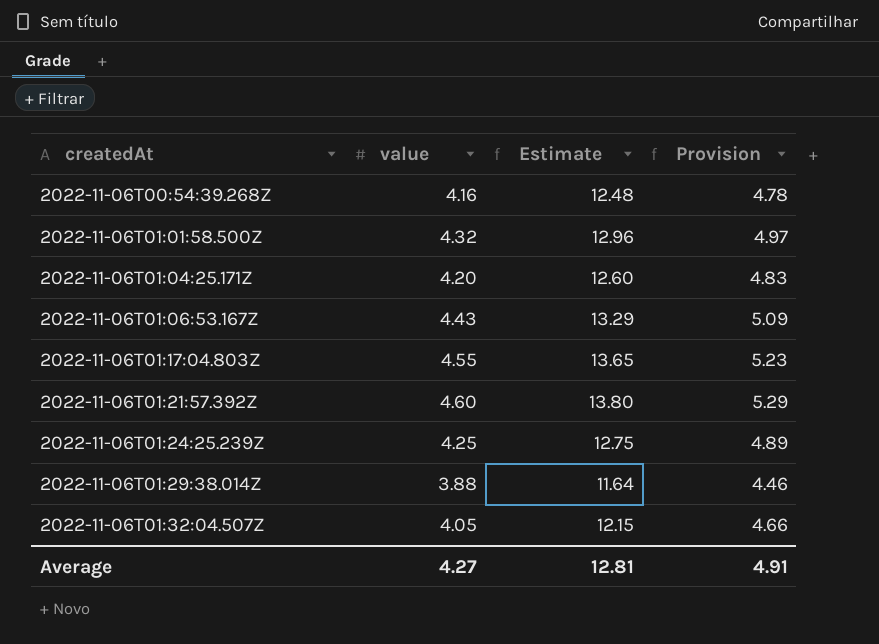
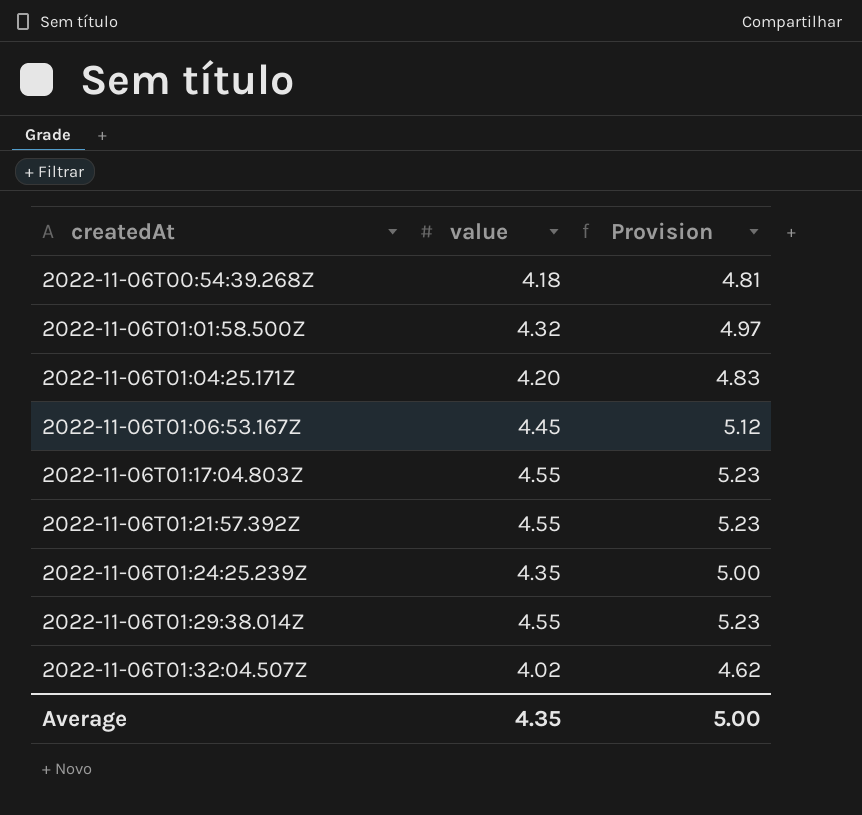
column Estimate | formula: [value] * 3 -> none
2022-11-06T00:54:39.268Z | value: 4.16 -> 4.18
2022-11-06T00:54:39.268Z | Provision: 4.78 -> 4.81
2022-11-06T01:06:53.167Z | value: 4.43 -> 4.45
2022-11-06T01:06:53.167Z | Provision: 5.09 -> 5.12
2022-11-06T01:21:57.392Z | value: 4.60 -> 4.55
2022-11-06T01:21:57.392Z | Provision: 5.29 -> 5.23
2022-11-06T01:24:25.239Z | value: 4.25 -> 4.35
2022-11-06T01:24:25.239Z | Provision: 4.89 -> 5.00
2022-11-06T01:29:38.014Z | value: 3.88 -> 4.55
2022-11-06T01:29:38.014Z | Provision: 4.46 -> 5.23
2022-11-06T01:32:04.507Z | value: 4.05 -> 4.02
2022-11-06T01:32:04.507Z | Provision: 4.66 -> 4.62
Average | value: 4.27 -> 4.35
Average | Provision: 4.91 -> 5.00

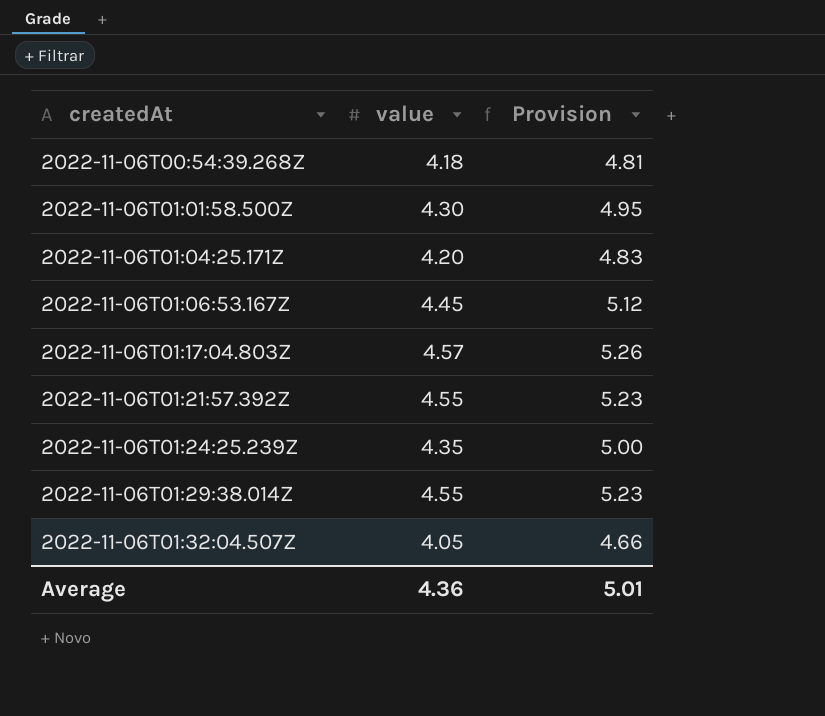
2022-11-06T01:01:58.500Z | value: 4.32 -> 4.30
2022-11-06T01:01:58.500Z | Provision: 4.97 -> 4.95
2022-11-06T01:17:04.803Z | value: 4.55 -> 4.57
2022-11-06T01:17:04.803Z | Provision: 5.23 -> 5.26
2022-11-06T01:32:04.507Z | value: 4.02 -> 4.05
2022-11-06T01:32:04.507Z | Provision: 4.62 -> 4.66
Average | value: 4.35 -> 4.36
Average | Provision: 5.00 -> 5.01

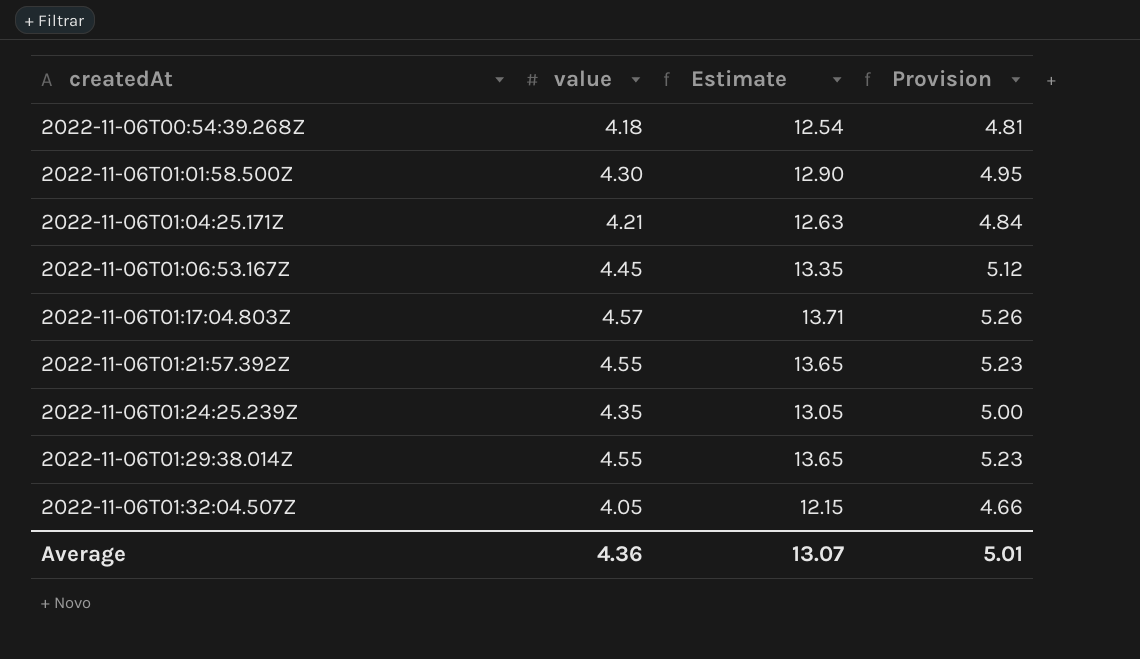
column Estimate | formula: none -> [value] * 3
2022-11-06T01:04:25.171Z | value: 4.20 -> 4.21
2022-11-06T01:04:25.171Z | Provision: 4.83 -> 4.84

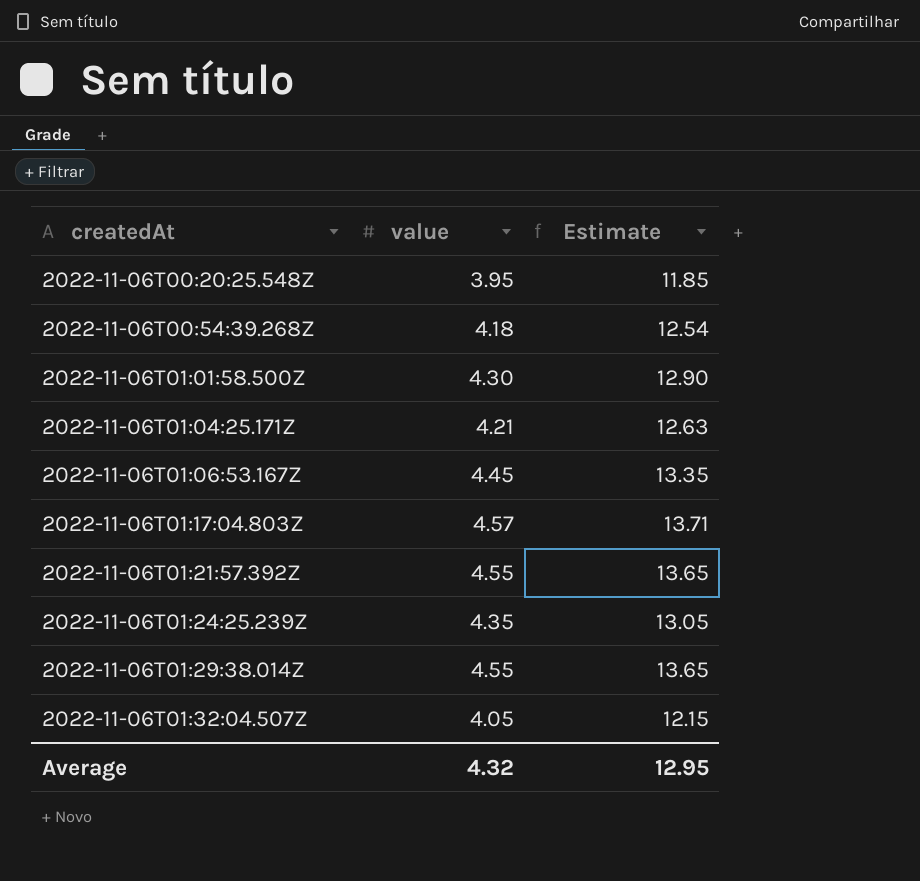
column Provision | formula: [value] * 1.15 -> none
row 2022-11-06T00:20:25.548Z: none -> 3.95 | 11.85
Average | value: 4.36 -> 4.32
Average | Estimate: 13.07 -> 12.95

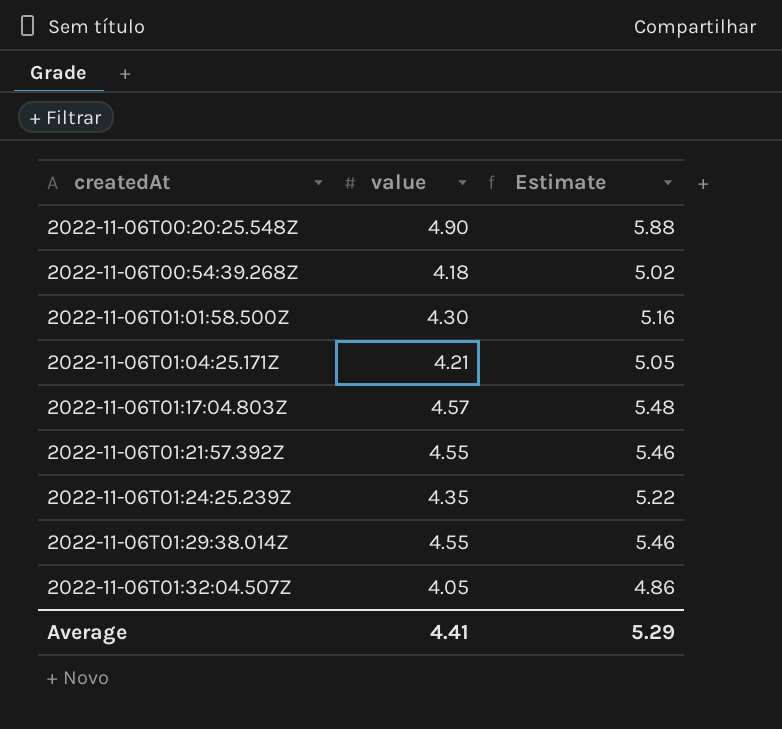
column Estimate | formula: [value] * 3 -> [value] * 1.2
row 2022-11-06T01:06:53.167Z: 4.45 | 13.35 -> none
2022-11-06T00:20:25.548Z | value: 3.95 -> 4.90
Average | value: 4.32 -> 4.41
Average | Estimate: 12.95 -> 5.29

